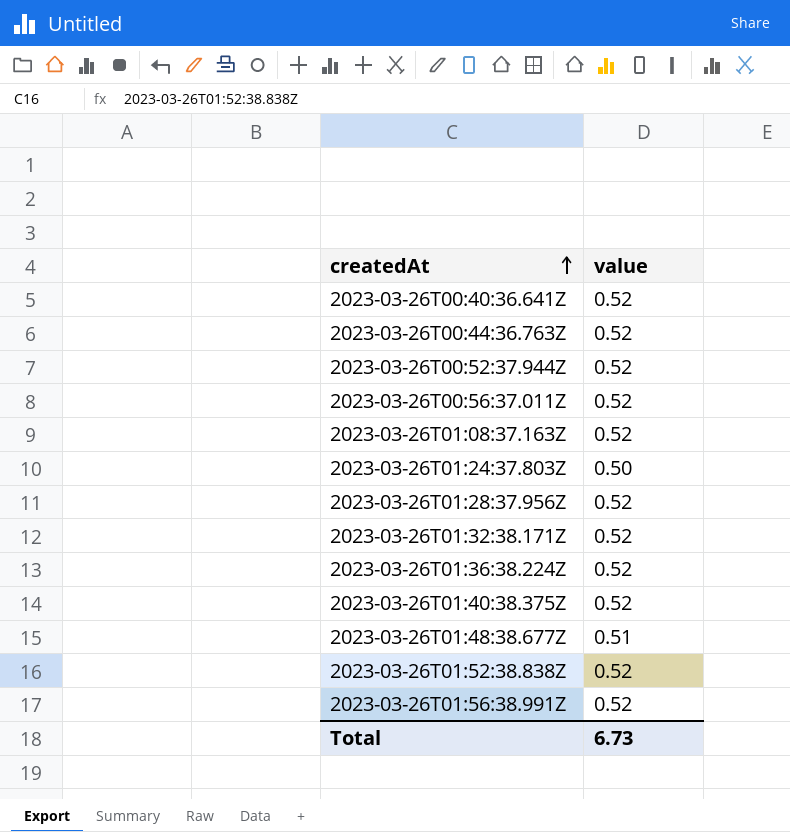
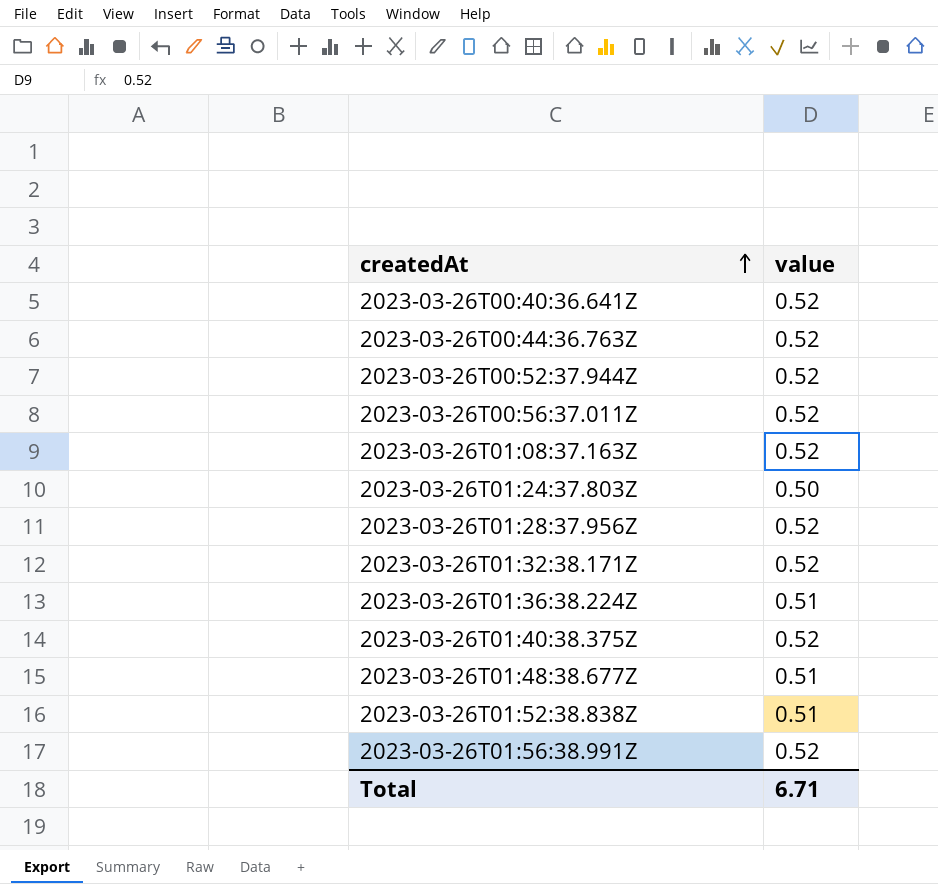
2023-03-26T01:36:38.224Z | value: 0.52 -> 0.51
2023-03-26T01:52:38.838Z | value: 0.52 -> 0.51
Total | value: 6.73 -> 6.71

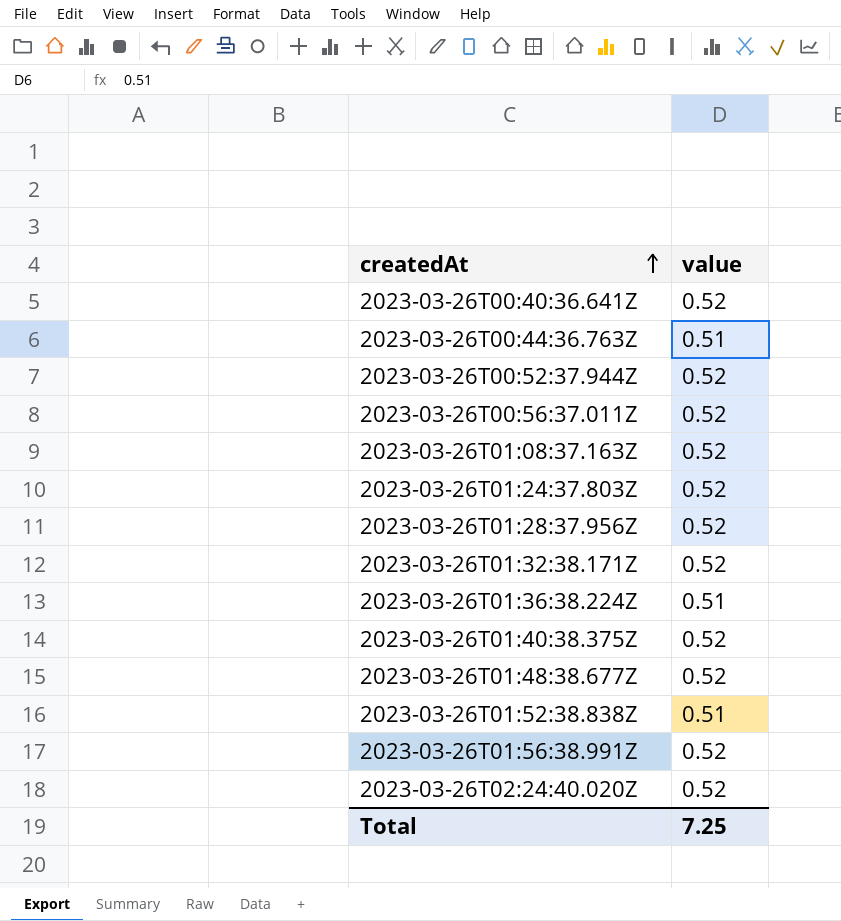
2023-03-26T00:44:36.763Z | value: 0.52 -> 0.51
2023-03-26T01:24:37.803Z | value: 0.50 -> 0.52
2023-03-26T01:48:38.677Z | value: 0.51 -> 0.52
row 2023-03-26T02:24:40.020Z: none -> 0.52
Total | value: 6.71 -> 7.25

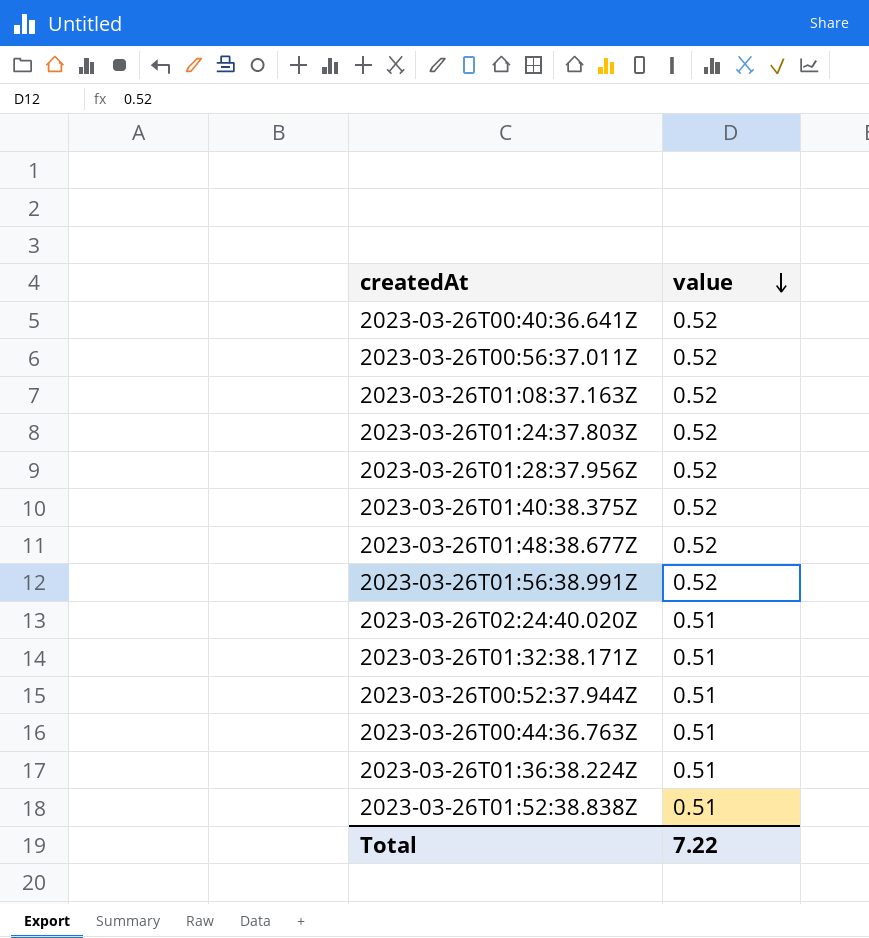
row order: createdAt ascending -> value descending
2023-03-26T02:24:40.020Z | value: 0.52 -> 0.51
2023-03-26T01:32:38.171Z | value: 0.52 -> 0.51
2023-03-26T00:52:37.944Z | value: 0.52 -> 0.51
Total | value: 7.25 -> 7.22

